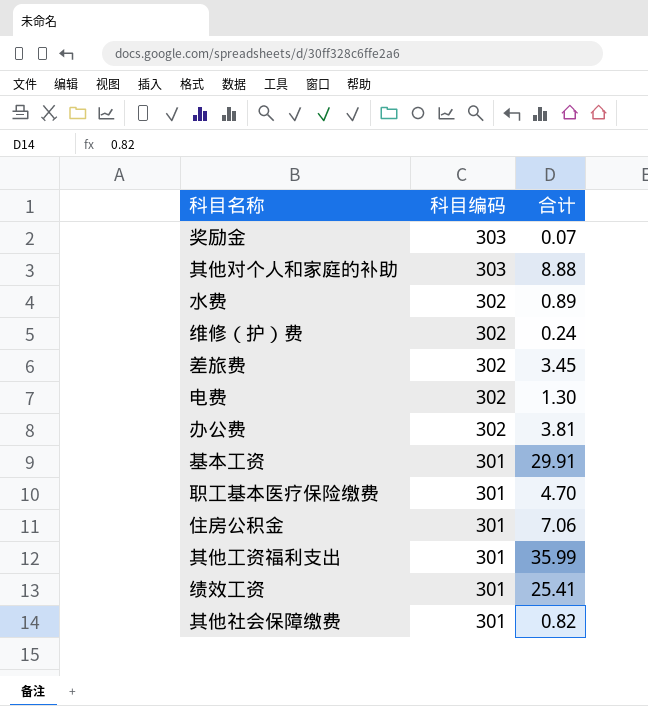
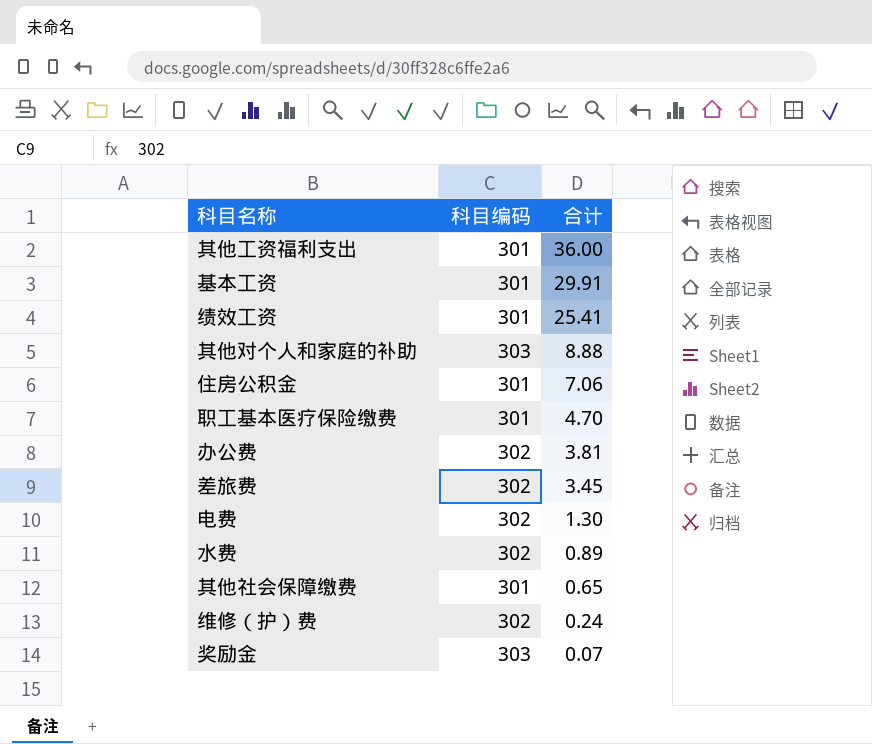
row order: 科目编码 descending -> 合计 descending
其他工资福利支出 | 合计: 35.99 -> 36.00
其他社会保障缴费 | 合计: 0.82 -> 0.65

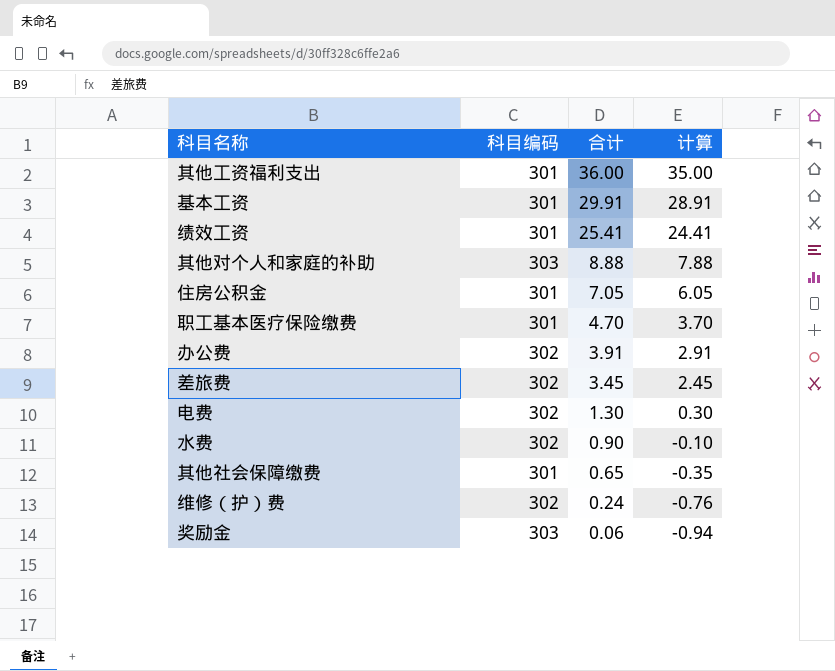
column 计算 | formula: none -> [合计] - 1
住房公积金 | 合计: 7.06 -> 7.05
办公费 | 合计: 3.81 -> 3.91
水费 | 合计: 0.89 -> 0.90
奖励金 | 合计: 0.07 -> 0.06

